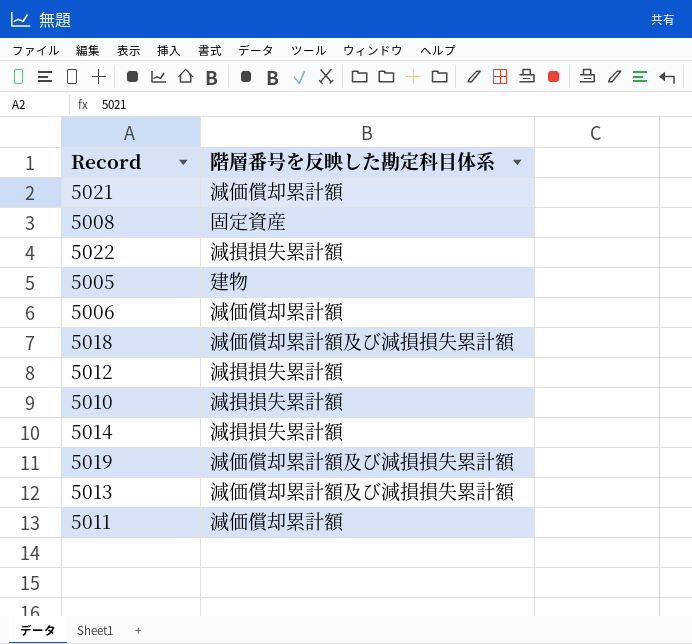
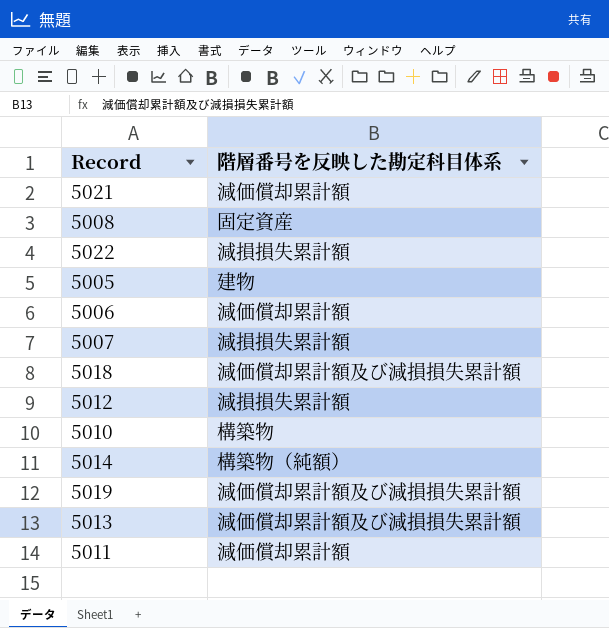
row 5007: none -> 減損損失累計額
5010 | 階層番号を反映した勘定科目体系: 減損損失累計額 -> 構築物
5014 | 階層番号を反映した勘定科目体系: 減損損失累計額 -> 構築物（純額）

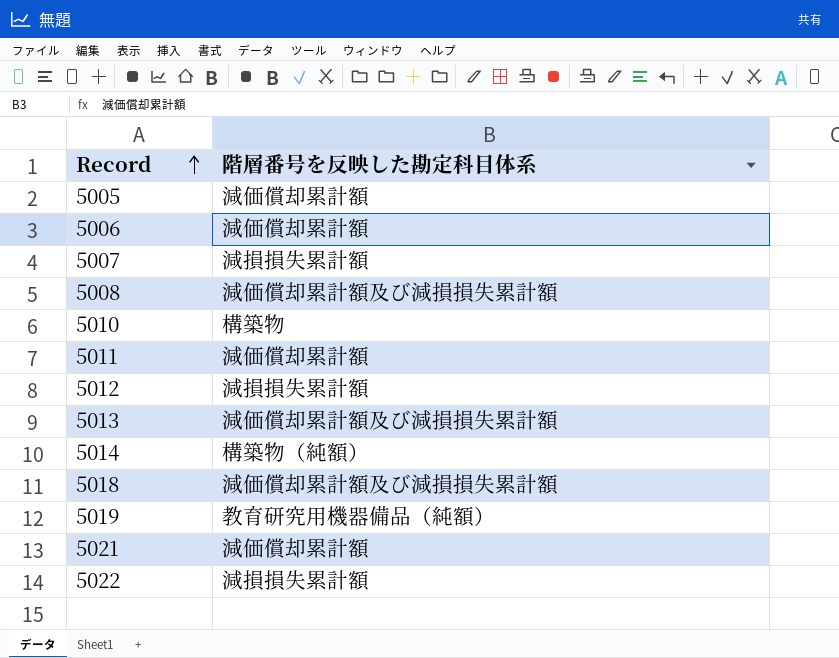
row order: none -> Record ascending
5005 | 階層番号を反映した勘定科目体系: 建物 -> 減価償却累計額
5008 | 階層番号を反映した勘定科目体系: 固定資産 -> 減価償却累計額及び減損損失累計額
5019 | 階層番号を反映した勘定科目体系: 減価償却累計額及び減損損失累計額 -> 教育研究用機器備品（純額）

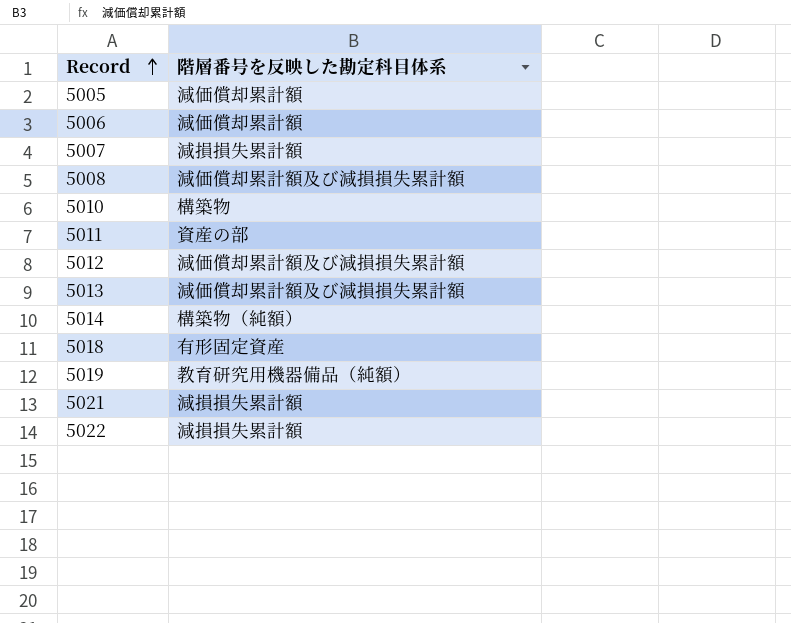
5011 | 階層番号を反映した勘定科目体系: 減価償却累計額 -> 資産の部
5012 | 階層番号を反映した勘定科目体系: 減損損失累計額 -> 減価償却累計額及び減損損失累計額
5018 | 階層番号を反映した勘定科目体系: 減価償却累計額及び減損損失累計額 -> 有形固定資産
5021 | 階層番号を反映した勘定科目体系: 減価償却累計額 -> 減損損失累計額

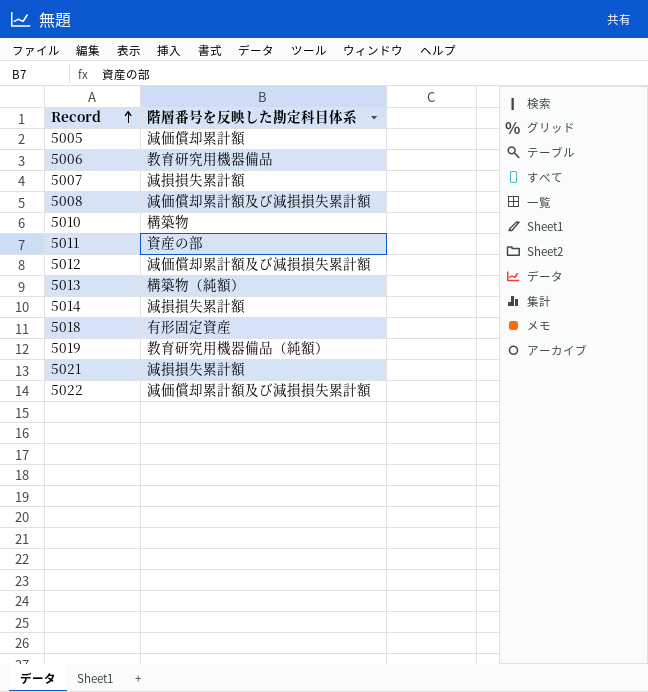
5006 | 階層番号を反映した勘定科目体系: 減価償却累計額 -> 教育研究用機器備品
5013 | 階層番号を反映した勘定科目体系: 減価償却累計額及び減損損失累計額 -> 構築物（純額）
5014 | 階層番号を反映した勘定科目体系: 構築物（純額） -> 減損損失累計額
5022 | 階層番号を反映した勘定科目体系: 減損損失累計額 -> 減価償却累計額及び減損損失累計額

